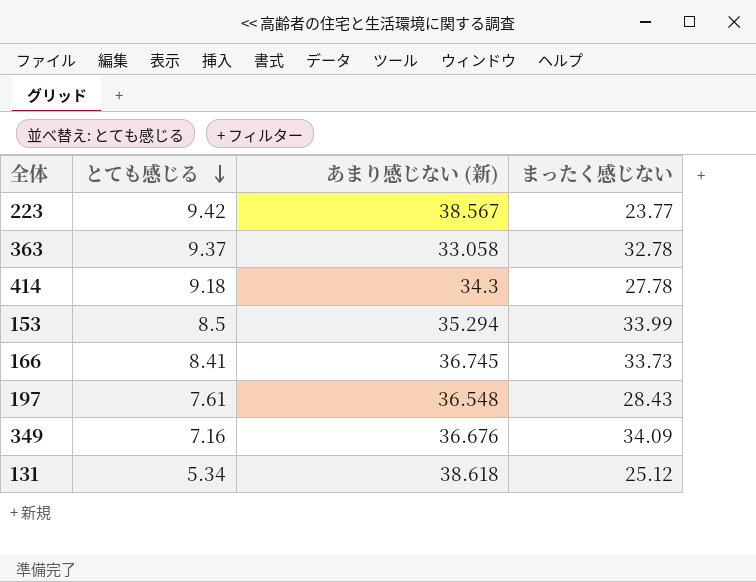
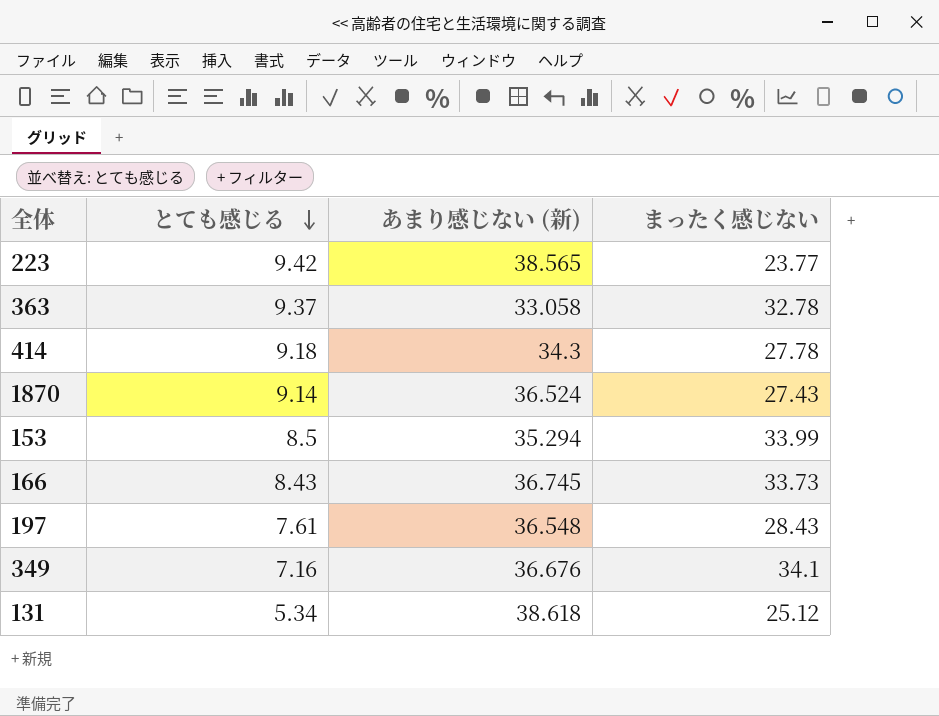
223 | あまり感じない (新): 38.567 -> 38.565
row 1870: none -> 9.14 | 36.524 | 27.43
166 | とても感じる: 8.41 -> 8.43
349 | まったく感じない: 34.09 -> 34.1

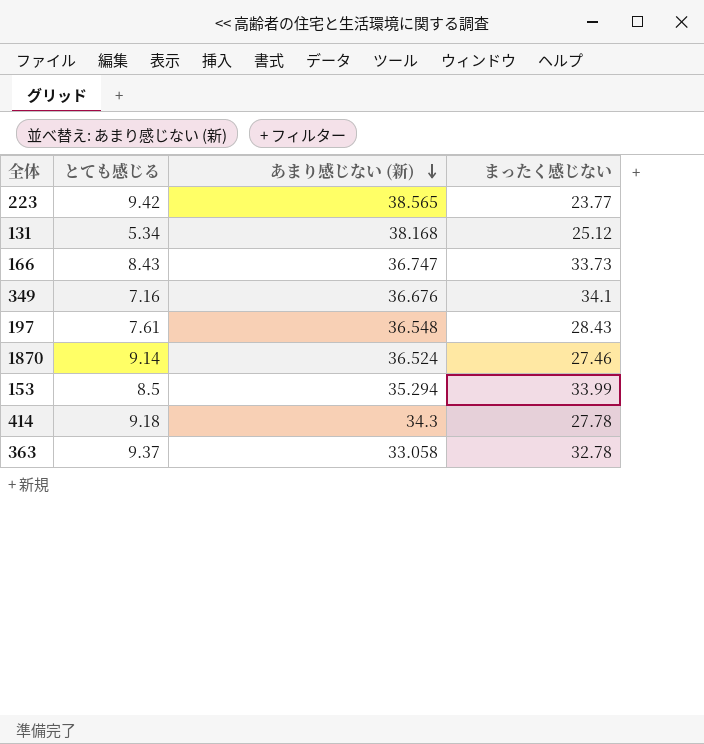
row order: とても感じる descending -> あまり感じない (新) descending
131 | あまり感じない (新): 38.618 -> 38.168
166 | あまり感じない (新): 36.745 -> 36.747
1870 | まったく感じない: 27.43 -> 27.46

